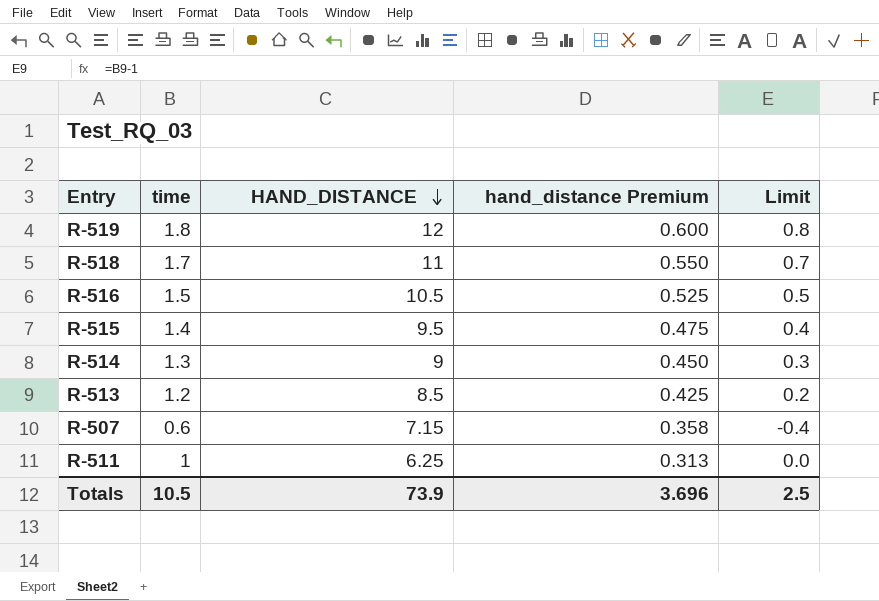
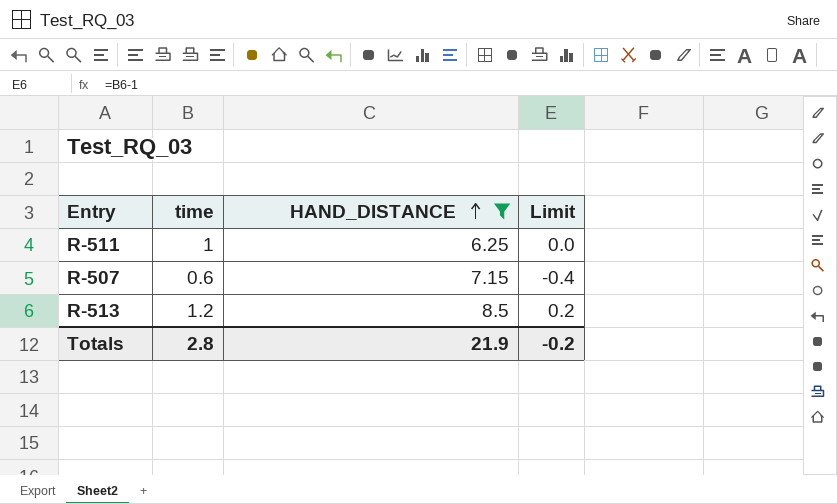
filter: none -> HAND_DISTANCE <= 8.5
row order: HAND_DISTANCE descending -> HAND_DISTANCE ascending
column hand_distance Premium | formula: [HAND_DISTANCE] * 0.05 -> none
Totals | time: 10.5 -> 2.8
Totals | HAND_DISTANCE: 73.9 -> 21.9
Totals | Limit: 2.5 -> -0.2

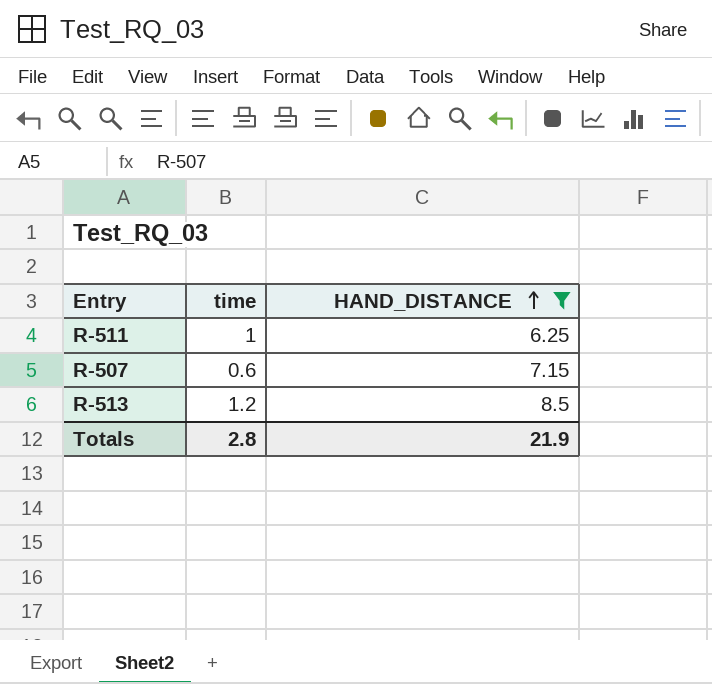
column Limit | formula: [time] - 1 -> none

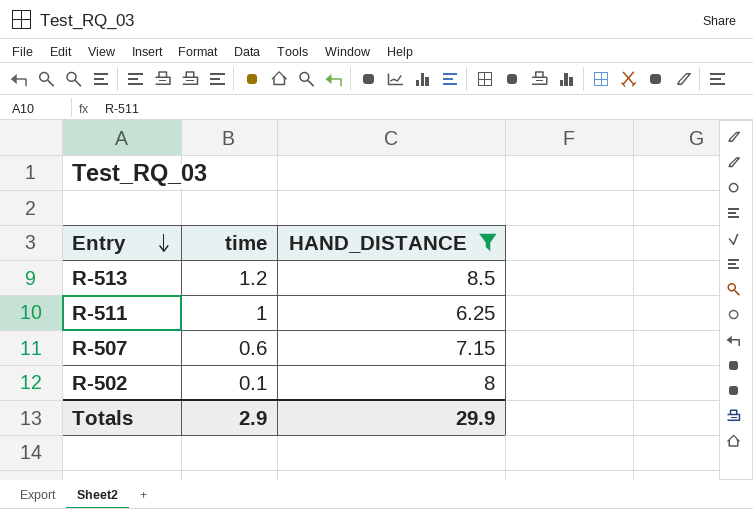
row order: HAND_DISTANCE ascending -> Entry descending
row R-502: none -> 0.1 | 8
Totals | time: 2.8 -> 2.9
Totals | HAND_DISTANCE: 21.9 -> 29.9

